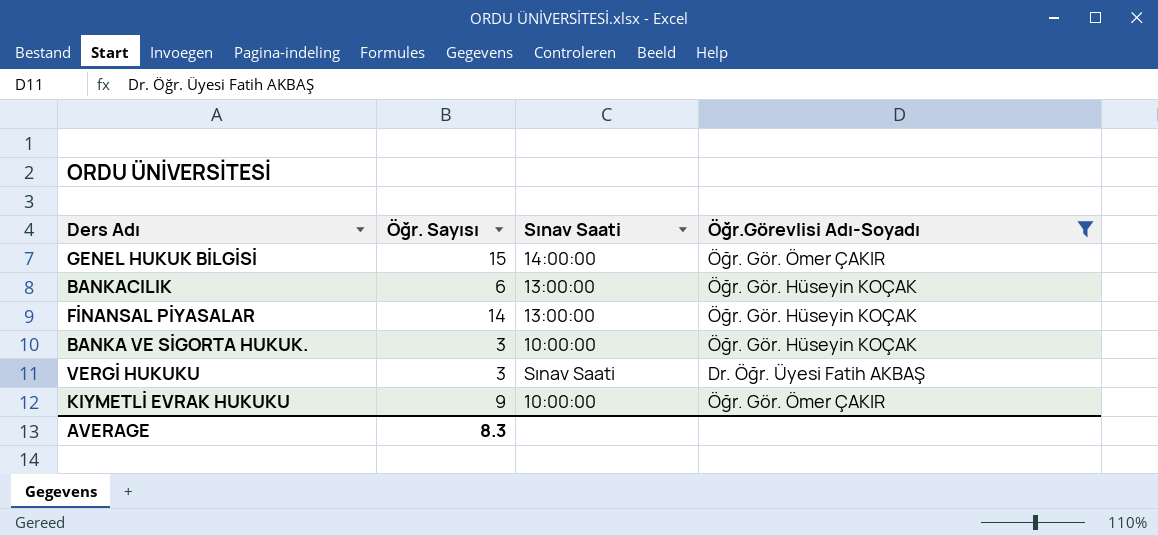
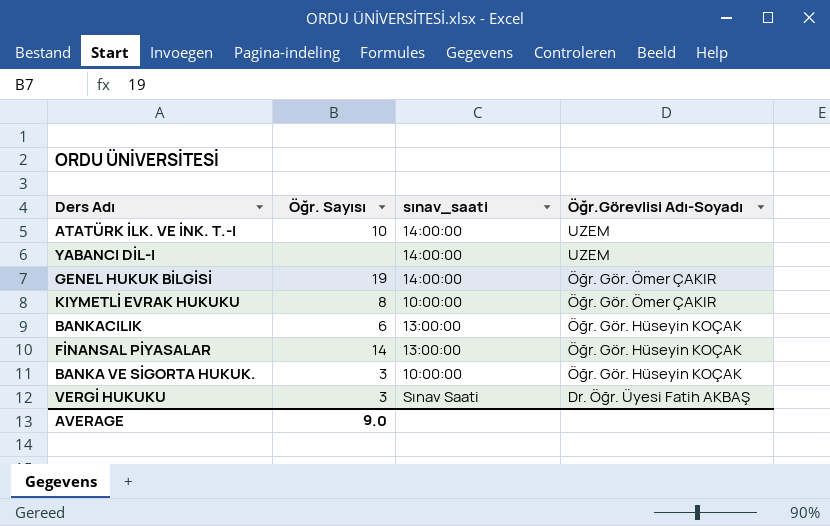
filter: Öğr.Görevlisi Adı-Soyadı != UZEM -> none
row order: none -> Öğr.Görevlisi Adı-Soyadı descending
column name: Sınav Saati -> sınav_saati
GENEL HUKUK BİLGİSİ | Öğr. Sayısı: 15 -> 19
KIYMETLİ EVRAK HUKUKU | Öğr. Sayısı: 9 -> 8
AVERAGE | Öğr. Sayısı: 8.3 -> 9.0

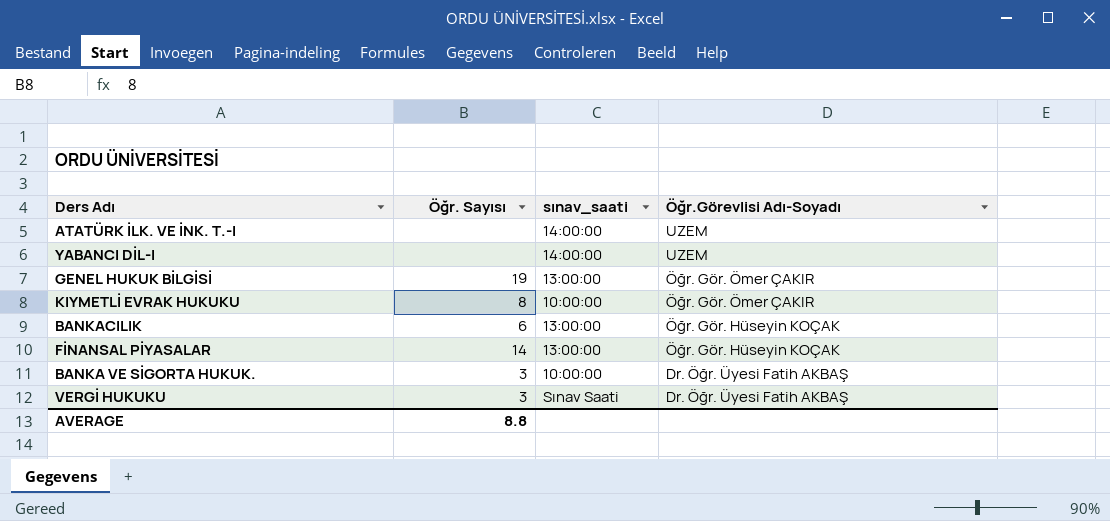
ATATÜRK İLK. VE İNK. T.-I | Öğr. Sayısı: 10 -> none
GENEL HUKUK BİLGİSİ | sınav_saati: 14:00:00 -> 13:00:00
BANKA VE SİGORTA HUKUK. | Öğr.Görevlisi Adı-Soyadı: Öğr. Gör. Hüseyin KOÇAK -> Dr. Öğr. Üyesi Fatih AKBAŞ
AVERAGE | Öğr. Sayısı: 9.0 -> 8.8

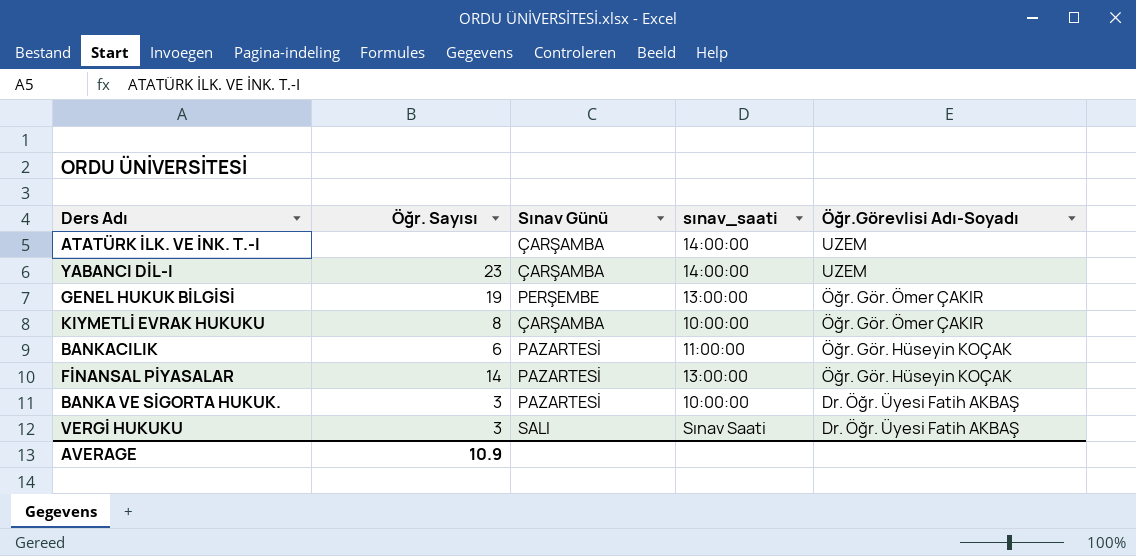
column Sınav Günü | position: none -> 3
YABANCI DİL-I | Öğr. Sayısı: none -> 23
BANKACILIK | sınav_saati: 13:00:00 -> 11:00:00
AVERAGE | Öğr. Sayısı: 8.8 -> 10.9

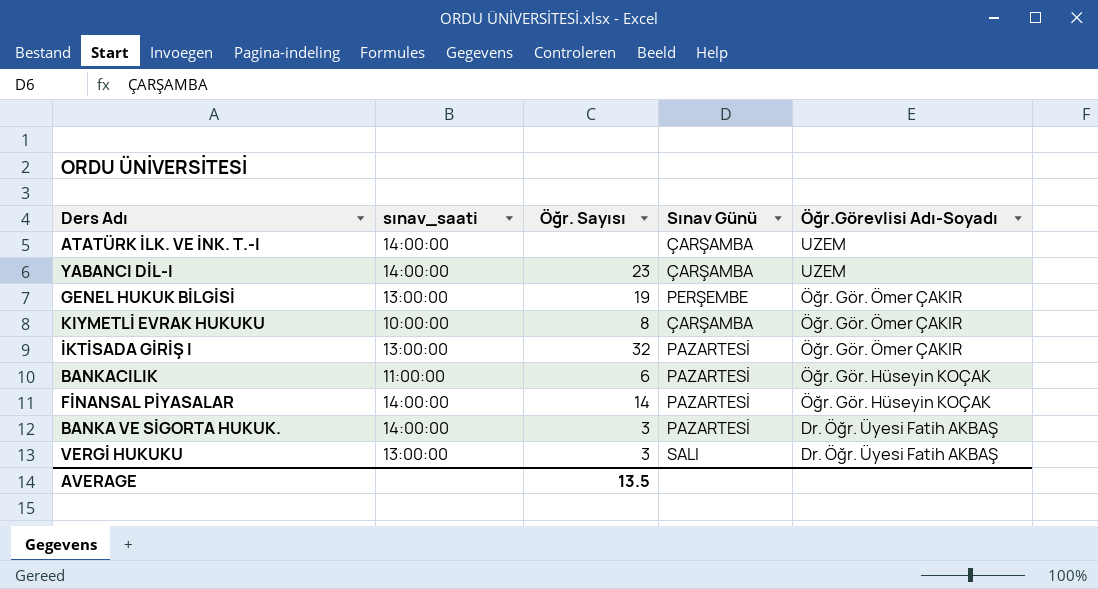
column sınav_saati | position: 4 -> 2
row İKTİSADA GİRİŞ I: none -> 13:00:00 | 32 | PAZARTESİ | Öğr. Gör. Ömer ÇAKIR
FİNANSAL PİYASALAR | sınav_saati: 13:00:00 -> 14:00:00
BANKA VE SİGORTA HUKUK. | sınav_saati: 10:00:00 -> 14:00:00
VERGİ HUKUKU | sınav_saati: Sınav Saati -> 13:00:00
AVERAGE | Öğr. Sayısı: 10.9 -> 13.5

